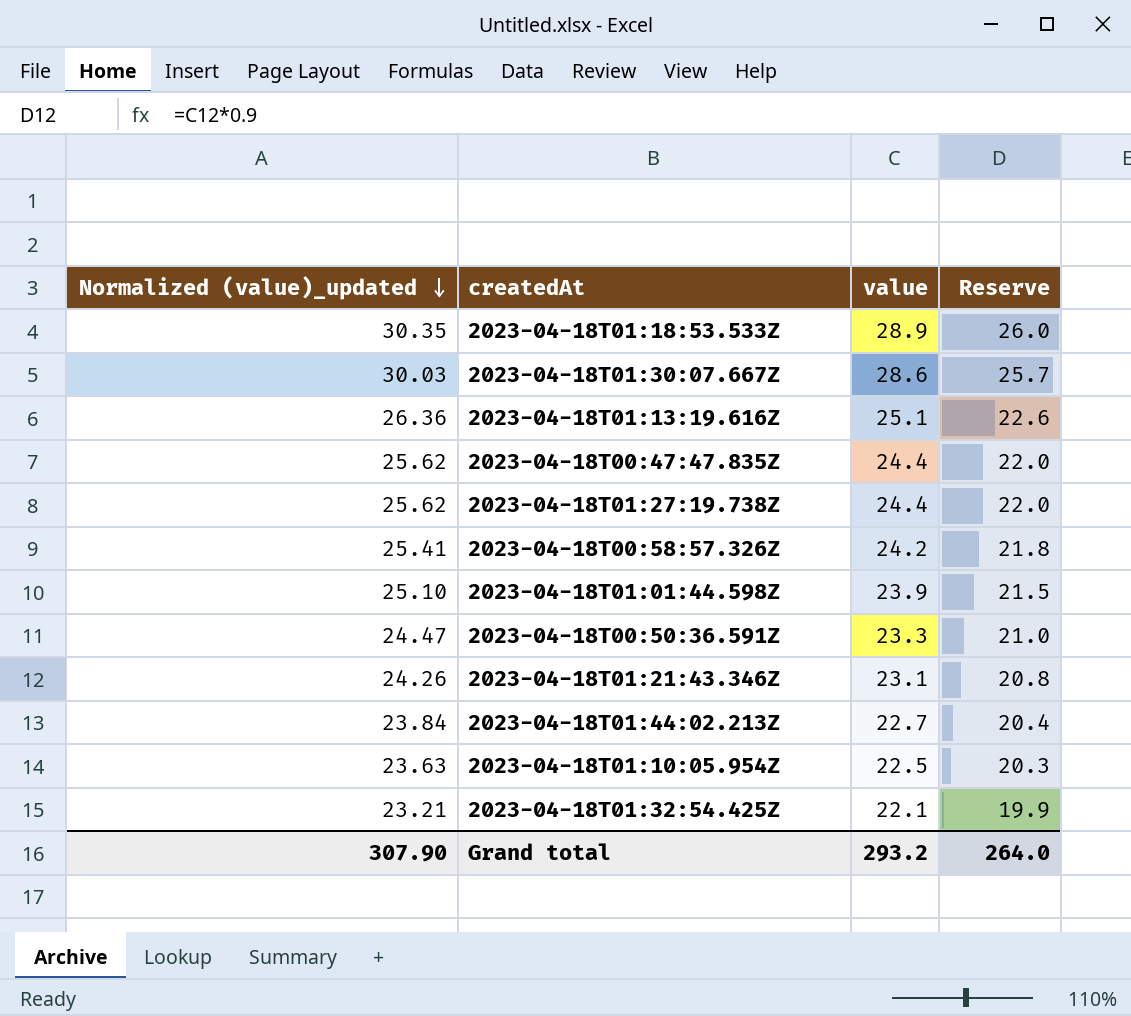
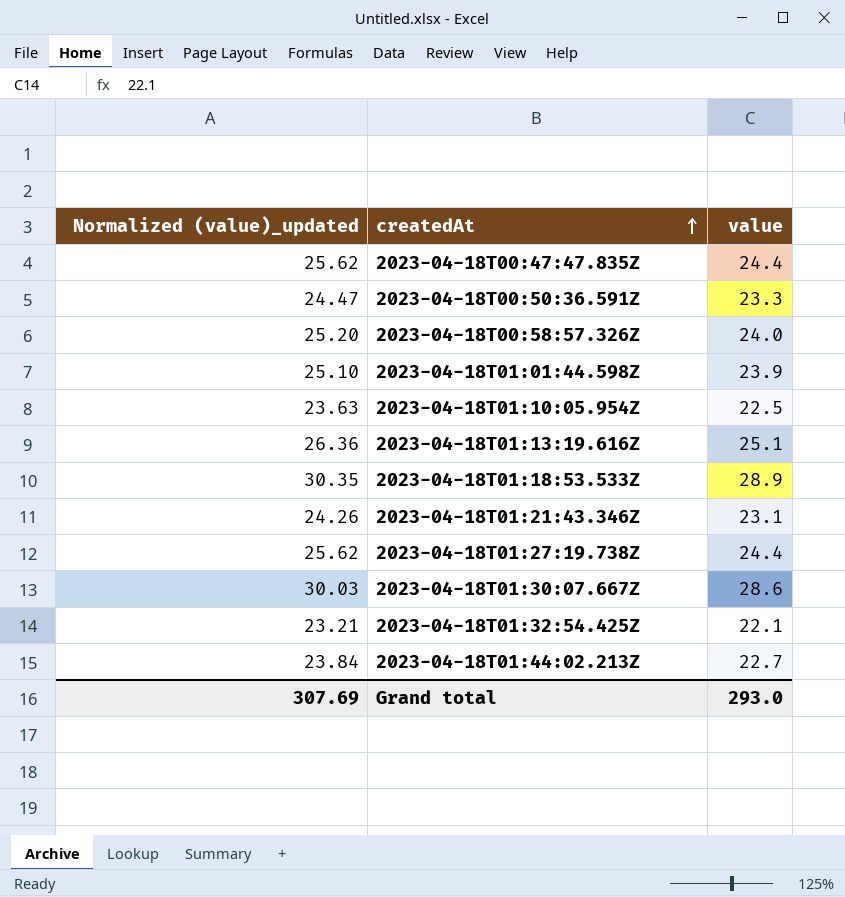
row order: Normalized (value)_updated descending -> createdAt ascending
column Reserve | formula: [value] * 0.9 -> none
2023-04-18T00:58:57.326Z | Normalized (value)_updated: 25.41 -> 25.20
2023-04-18T00:58:57.326Z | value: 24.2 -> 24.0
Grand total | Normalized (value)_updated: 307.90 -> 307.69
Grand total | value: 293.2 -> 293.0

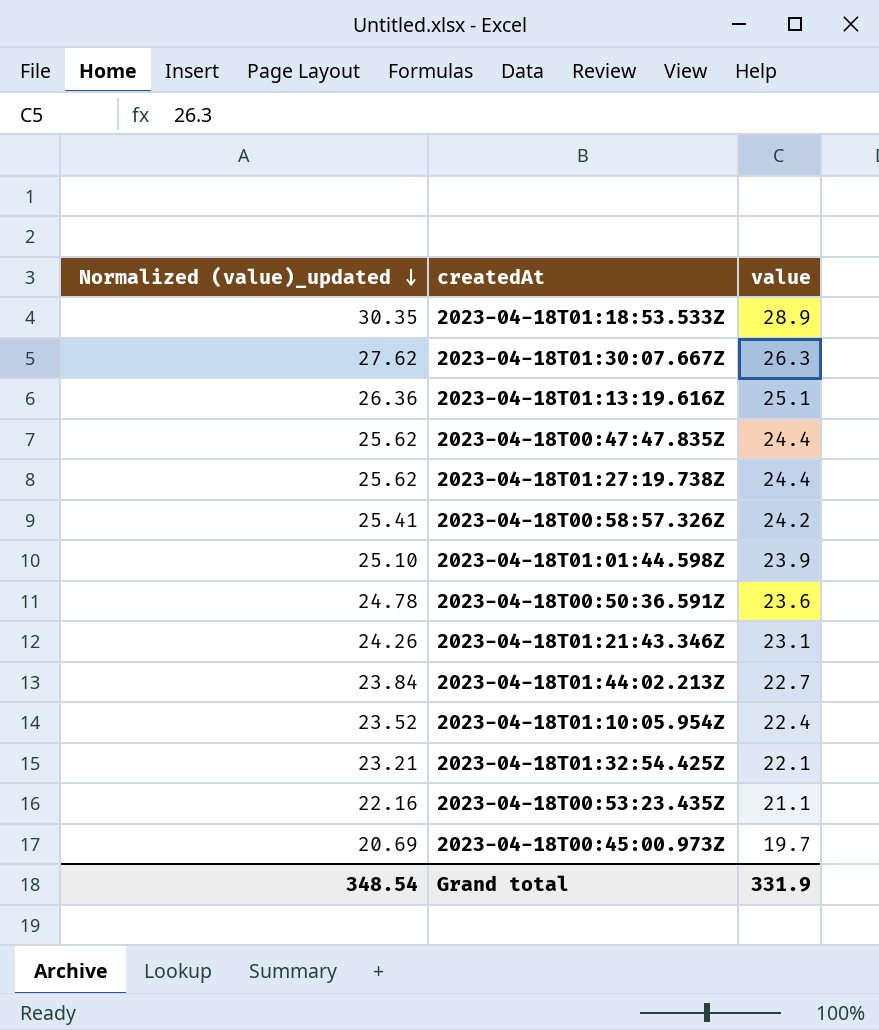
row order: createdAt ascending -> Normalized (value)_updated descending
2023-04-18T01:30:07.667Z | Normalized (value)_updated: 30.03 -> 27.62
2023-04-18T01:30:07.667Z | value: 28.6 -> 26.3
2023-04-18T00:58:57.326Z | Normalized (value)_updated: 25.20 -> 25.41
2023-04-18T00:58:57.326Z | value: 24.0 -> 24.2
2023-04-18T00:50:36.591Z | Normalized (value)_updated: 24.47 -> 24.78
2023-04-18T00:50:36.591Z | value: 23.3 -> 23.6
2023-04-18T01:10:05.954Z | Normalized (value)_updated: 23.63 -> 23.52
2023-04-18T01:10:05.954Z | value: 22.5 -> 22.4
row 2023-04-18T00:53:23.435Z: none -> 22.16 | 21.1
row 2023-04-18T00:45:00.973Z: none -> 20.69 | 19.7
Grand total | Normalized (value)_updated: 307.69 -> 348.54
Grand total | value: 293.0 -> 331.9

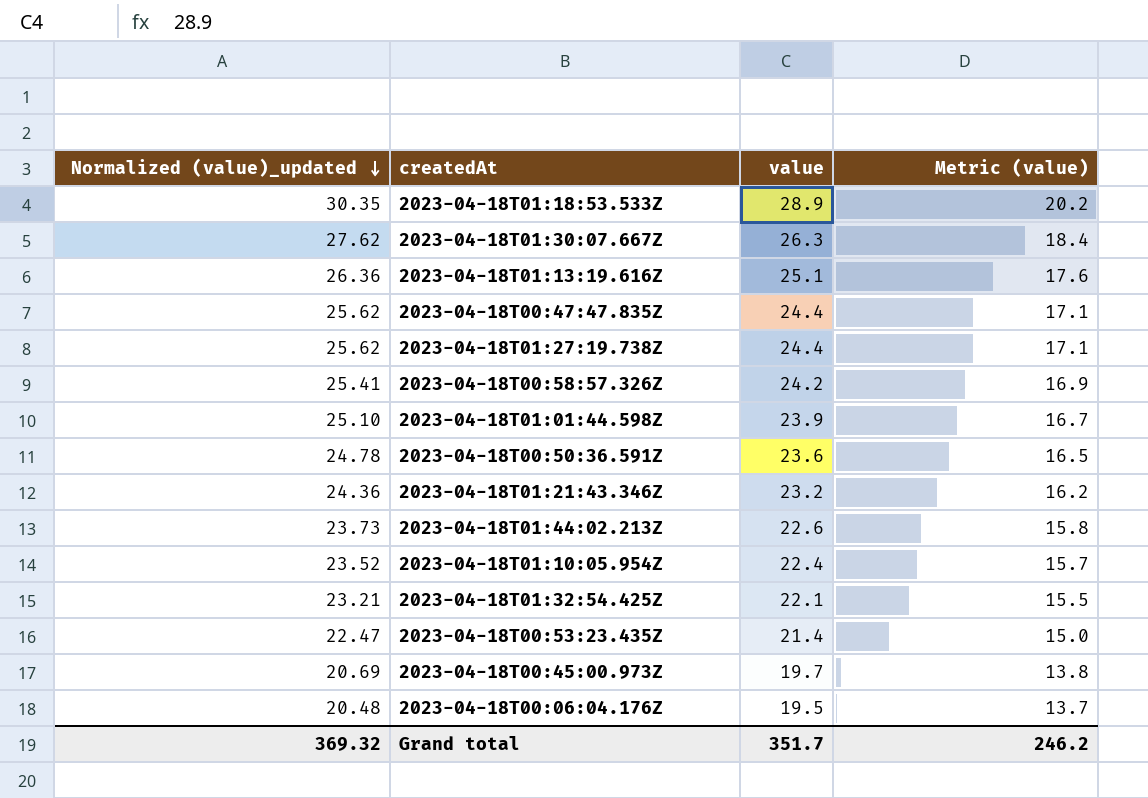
column Metric (value) | formula: none -> [value] * 0.7
2023-04-18T01:21:43.346Z | Normalized (value)_updated: 24.26 -> 24.36
2023-04-18T01:21:43.346Z | value: 23.1 -> 23.2
2023-04-18T01:44:02.213Z | Normalized (value)_updated: 23.84 -> 23.73
2023-04-18T01:44:02.213Z | value: 22.7 -> 22.6
2023-04-18T00:53:23.435Z | Normalized (value)_updated: 22.16 -> 22.47
2023-04-18T00:53:23.435Z | value: 21.1 -> 21.4
row 2023-04-18T00:06:04.176Z: none -> 20.48 | 19.5 | 13.7
Grand total | Normalized (value)_updated: 348.54 -> 369.32
Grand total | value: 331.9 -> 351.7

